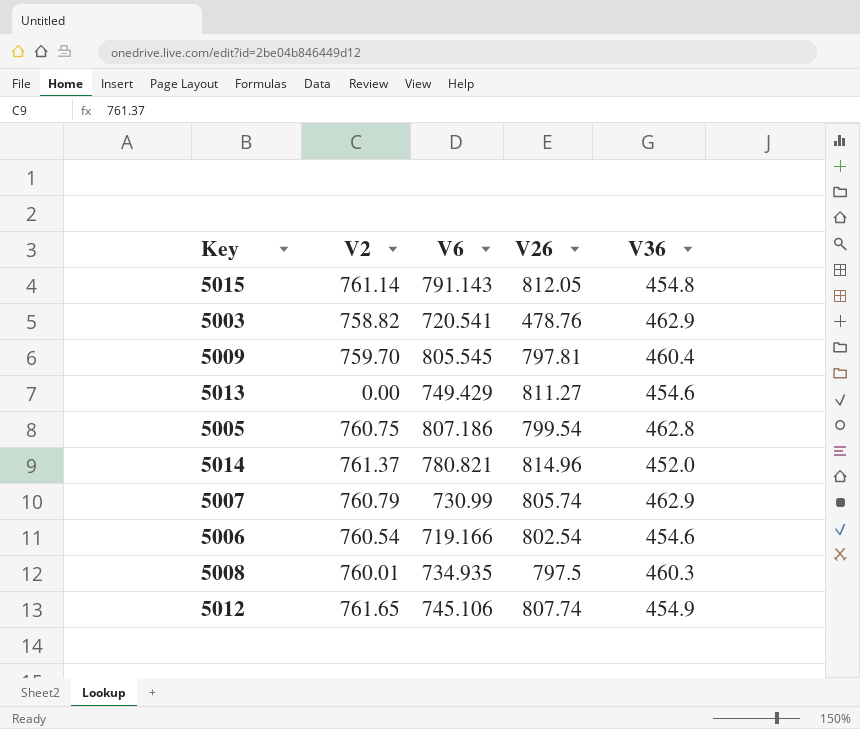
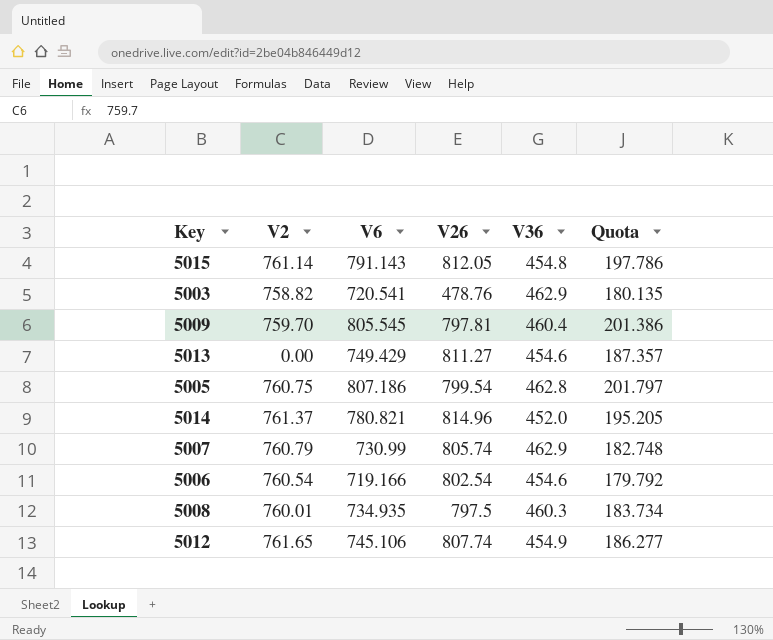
column Quota | formula: none -> [V6] * 0.25

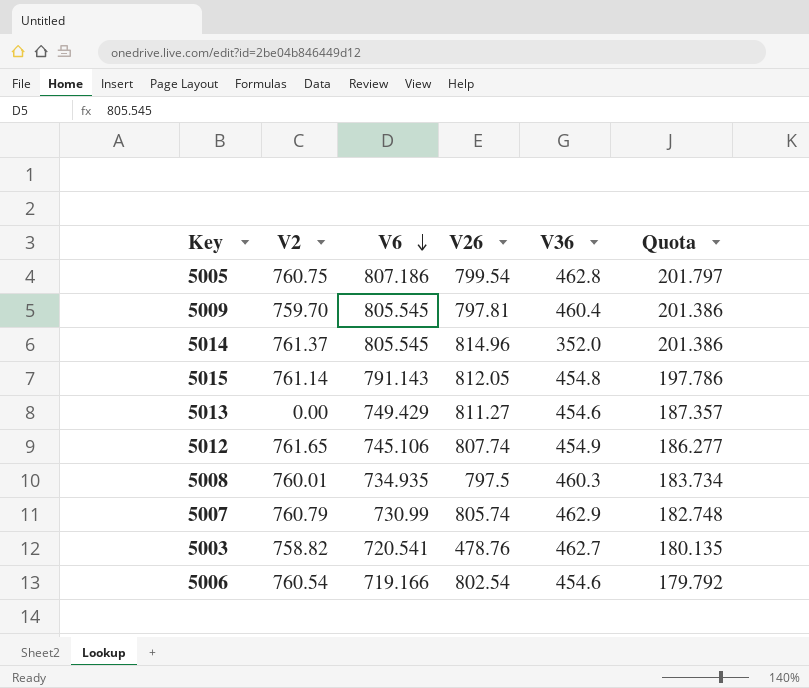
row order: none -> V6 descending
5014 | V6: 780.821 -> 805.545
5014 | V36: 452.0 -> 352.0
5014 | Quota: 195.205 -> 201.386
5003 | V36: 462.9 -> 462.7

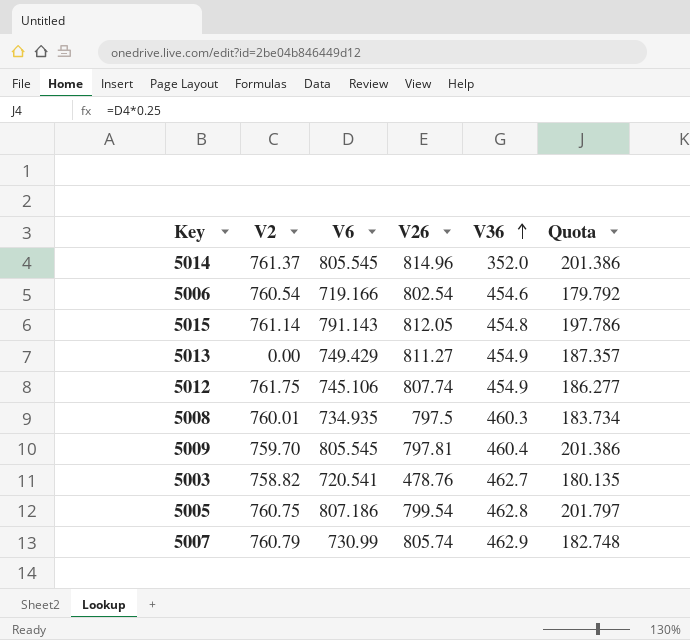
row order: V6 descending -> V36 ascending
5013 | V36: 454.6 -> 454.9
5012 | V2: 761.65 -> 761.75

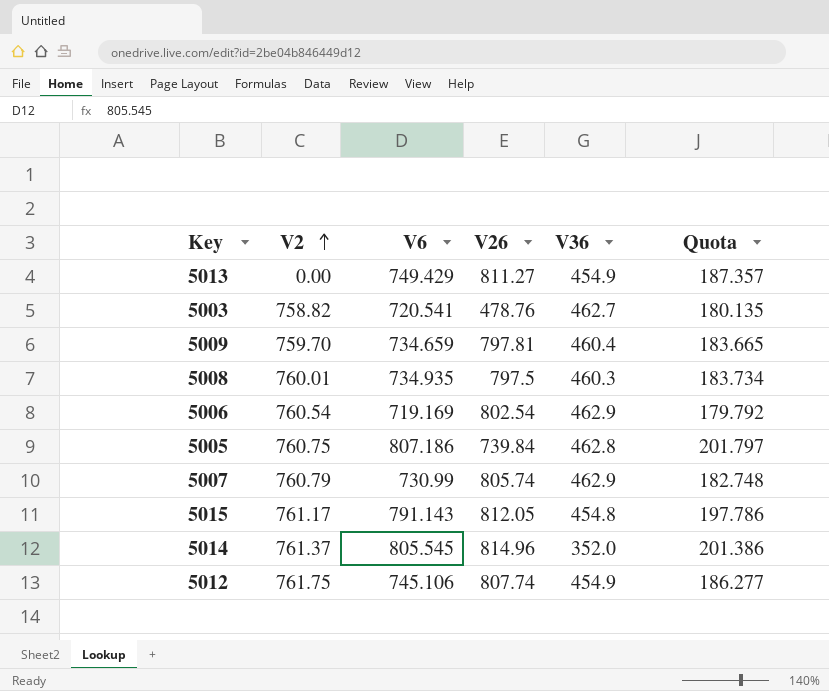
row order: V36 ascending -> V2 ascending
5009 | V6: 805.545 -> 734.659
5009 | Quota: 201.386 -> 183.665
5006 | V6: 719.166 -> 719.169
5006 | V36: 454.6 -> 462.9
5005 | V26: 799.54 -> 739.84
5015 | V2: 761.14 -> 761.17

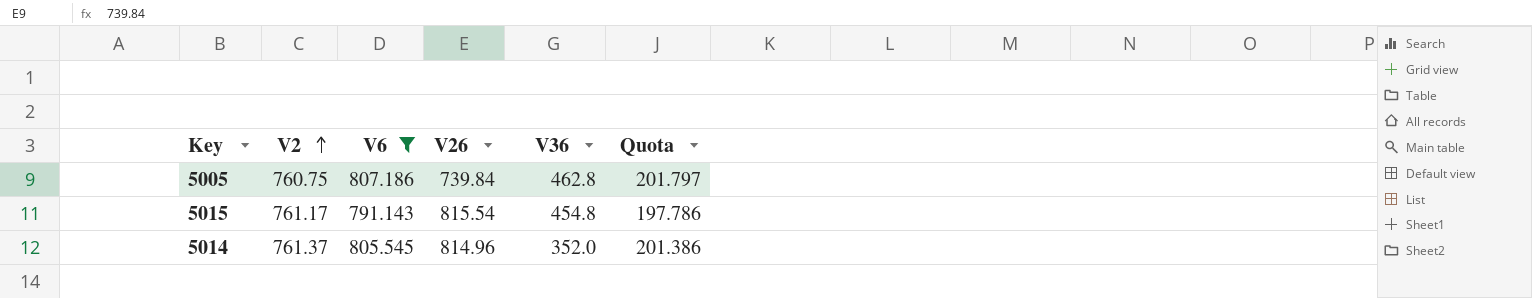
filter: none -> V6 >= 791.143
5015 | V26: 812.05 -> 815.54

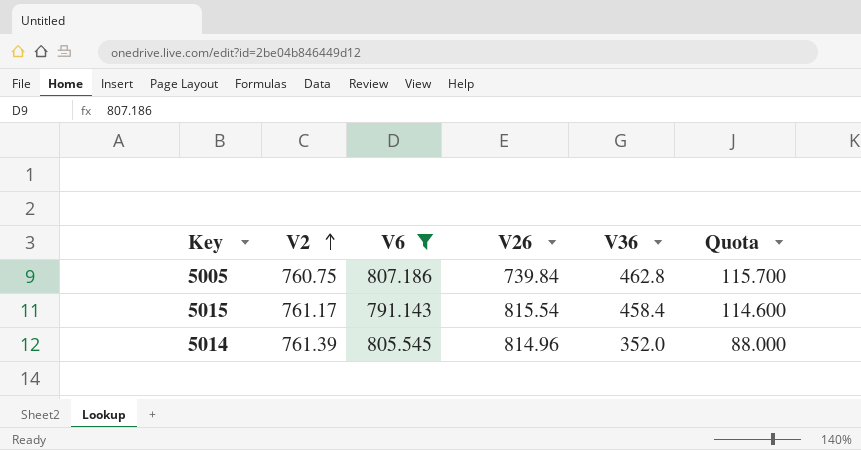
column Quota | formula: [V6] * 0.25 -> [V36] * 0.25
5015 | V36: 454.8 -> 458.4
5014 | V2: 761.37 -> 761.39

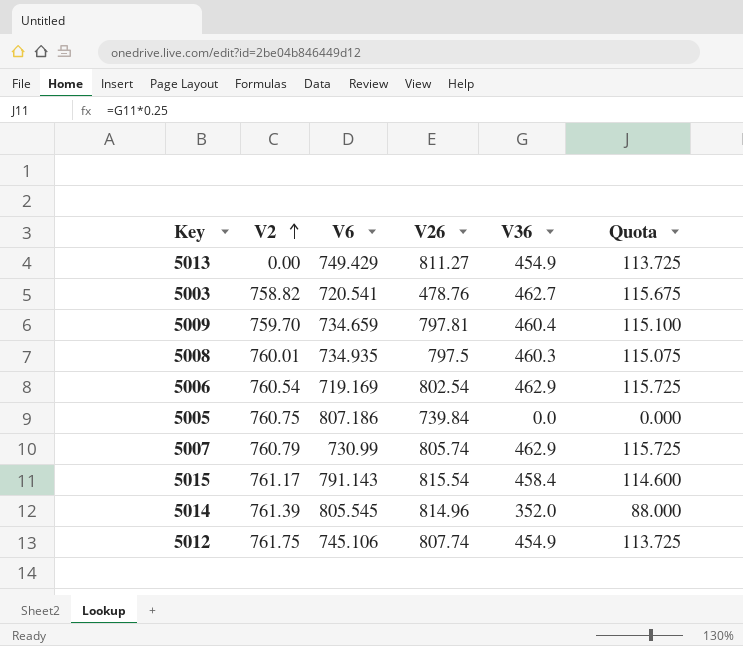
filter: V6 >= 791.143 -> none
5005 | V36: 462.8 -> 0.0
5005 | Quota: 115.700 -> 0.000

